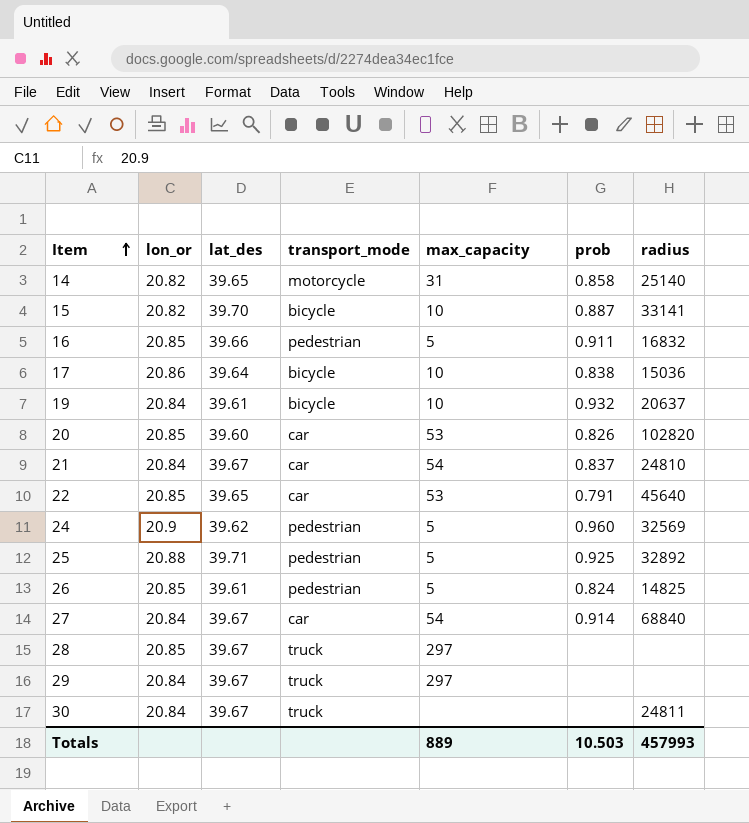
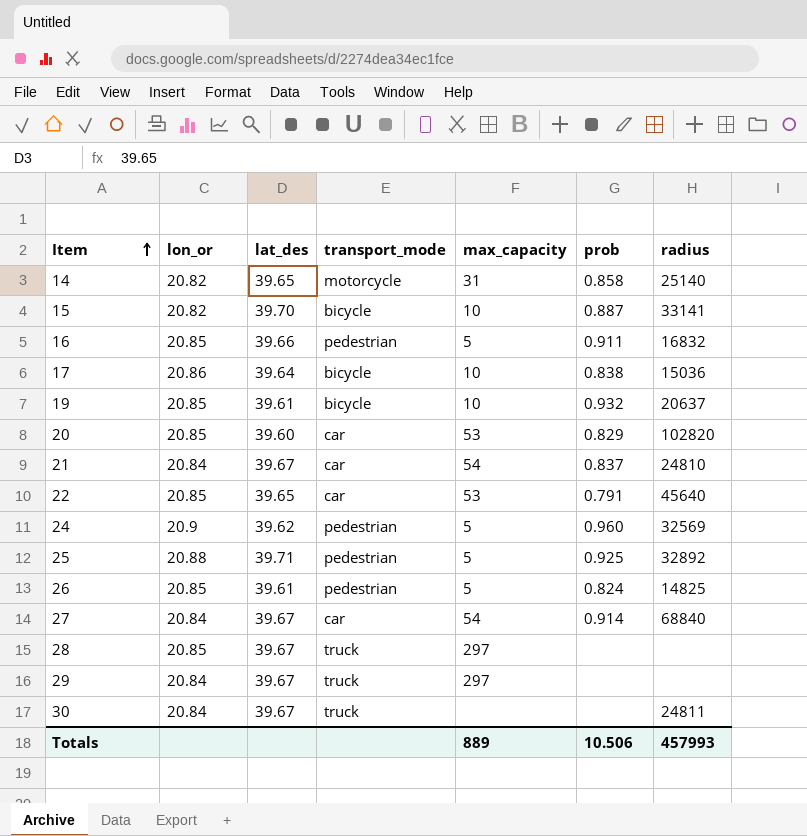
19 | lon_or: 20.84 -> 20.85
20 | prob: 0.826 -> 0.829
Totals | prob: 10.503 -> 10.506

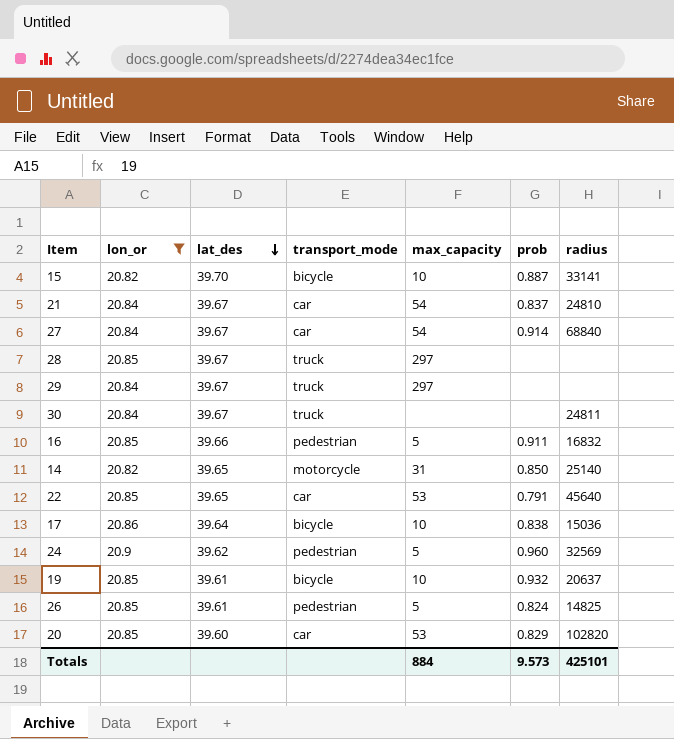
filter: none -> lon_or != 20.88
row order: Item ascending -> lat_des descending
14 | prob: 0.858 -> 0.850
Totals | max_capacity: 889 -> 884
Totals | prob: 10.506 -> 9.573
Totals | radius: 457993 -> 425101

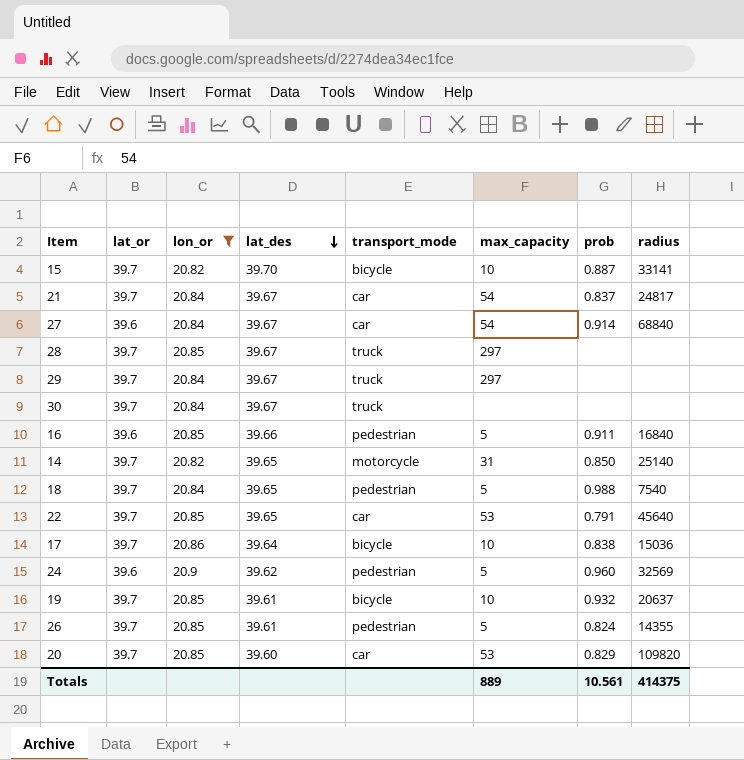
column lat_or | position: none -> 2
21 | radius: 24810 -> 24817
30 | radius: 24811 -> none
16 | radius: 16832 -> 16840
row 18: none -> 39.7 | 20.84 | 39.65 | pedestrian | 5 | 0.988 | 7540
26 | radius: 14825 -> 14355
20 | radius: 102820 -> 109820
Totals | max_capacity: 884 -> 889
Totals | prob: 9.573 -> 10.561
Totals | radius: 425101 -> 414375

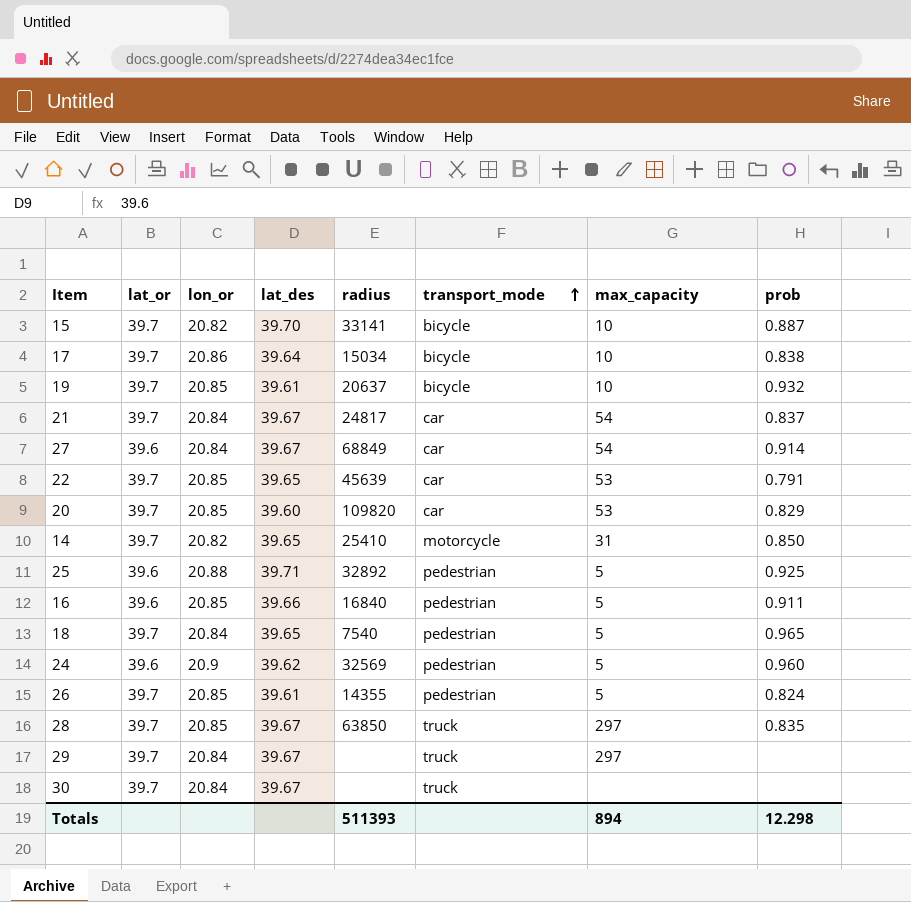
filter: lon_or != 20.88 -> none
row order: lat_des descending -> transport_mode ascending
column radius | position: 8 -> 5
17 | radius: 15036 -> 15034
27 | radius: 68840 -> 68849
22 | radius: 45640 -> 45639
14 | radius: 25140 -> 25410
18 | prob: 0.988 -> 0.965
28 | radius: none -> 63850
28 | prob: none -> 0.835
Totals | radius: 414375 -> 511393
Totals | max_capacity: 889 -> 894
Totals | prob: 10.561 -> 12.298

